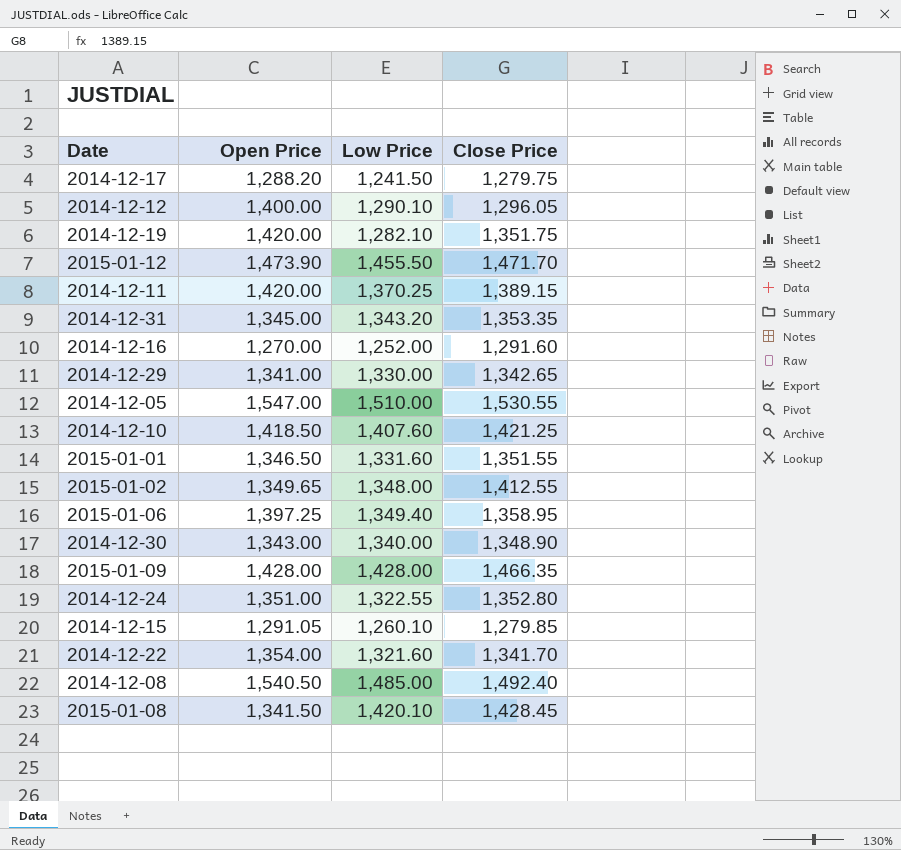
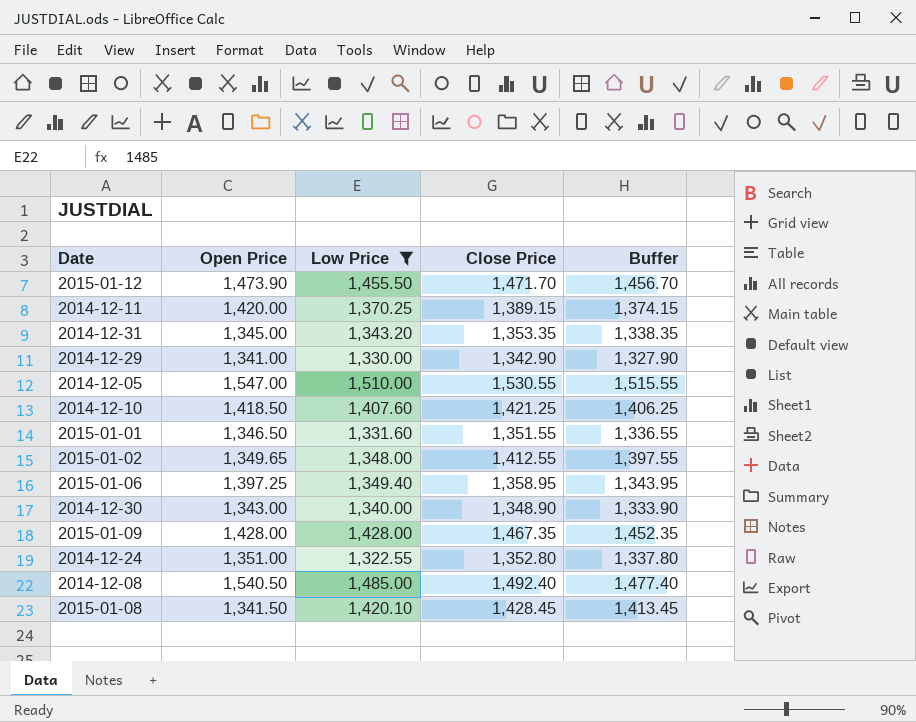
filter: none -> Low Price >= 1,322.55
column Buffer | formula: none -> [Close Price] - 15
2014-12-29 | Close Price: 1,342.65 -> 1,342.90
2015-01-09 | Close Price: 1,466.35 -> 1,467.35

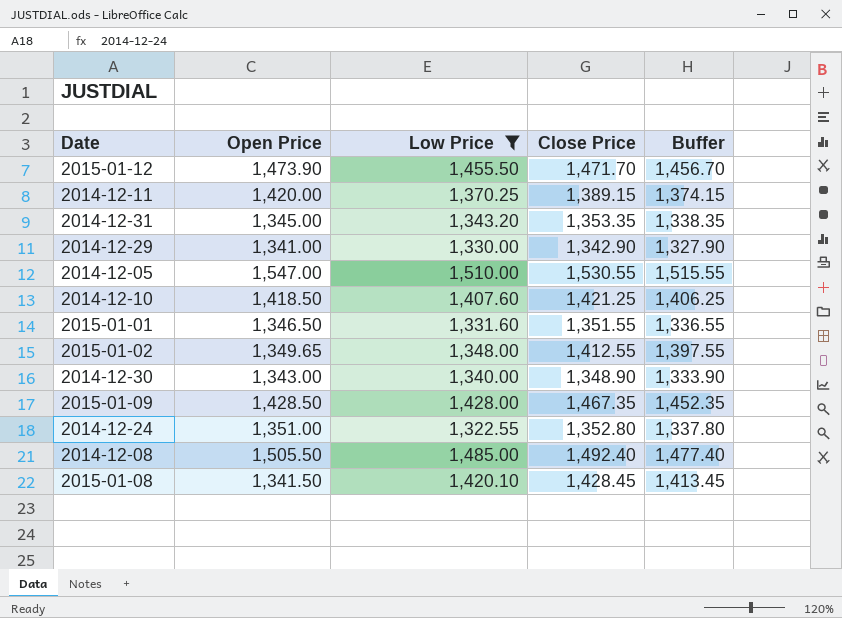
row 2015-01-06: 1,397.25 | 1,349.40 | 1,358.95 | 1,343.95 -> none
2015-01-09 | Open Price: 1,428.00 -> 1,428.50
2014-12-08 | Open Price: 1,540.50 -> 1,505.50

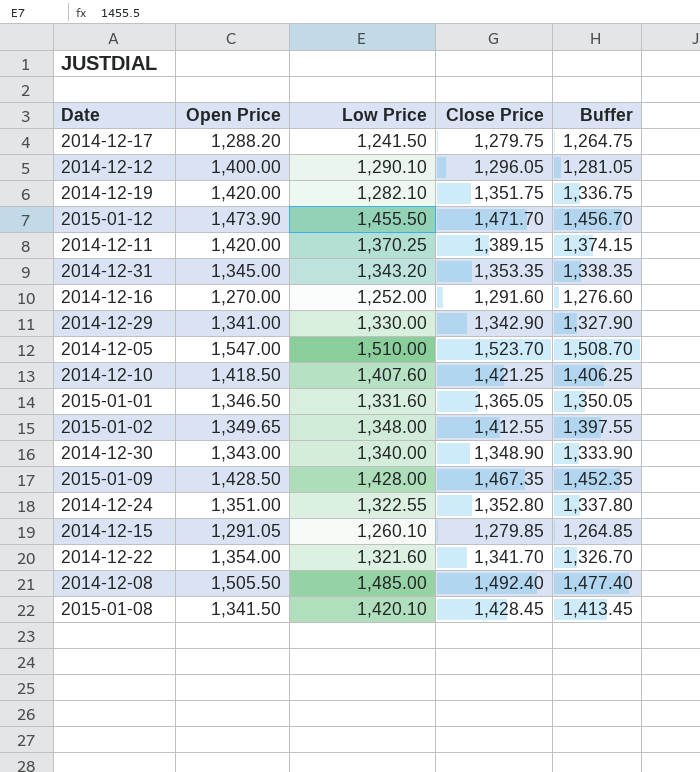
filter: Low Price >= 1,322.55 -> none
2014-12-05 | Close Price: 1,530.55 -> 1,523.70
2014-12-05 | Buffer: 1,515.55 -> 1,508.70
2015-01-01 | Close Price: 1,351.55 -> 1,365.05
2015-01-01 | Buffer: 1,336.55 -> 1,350.05

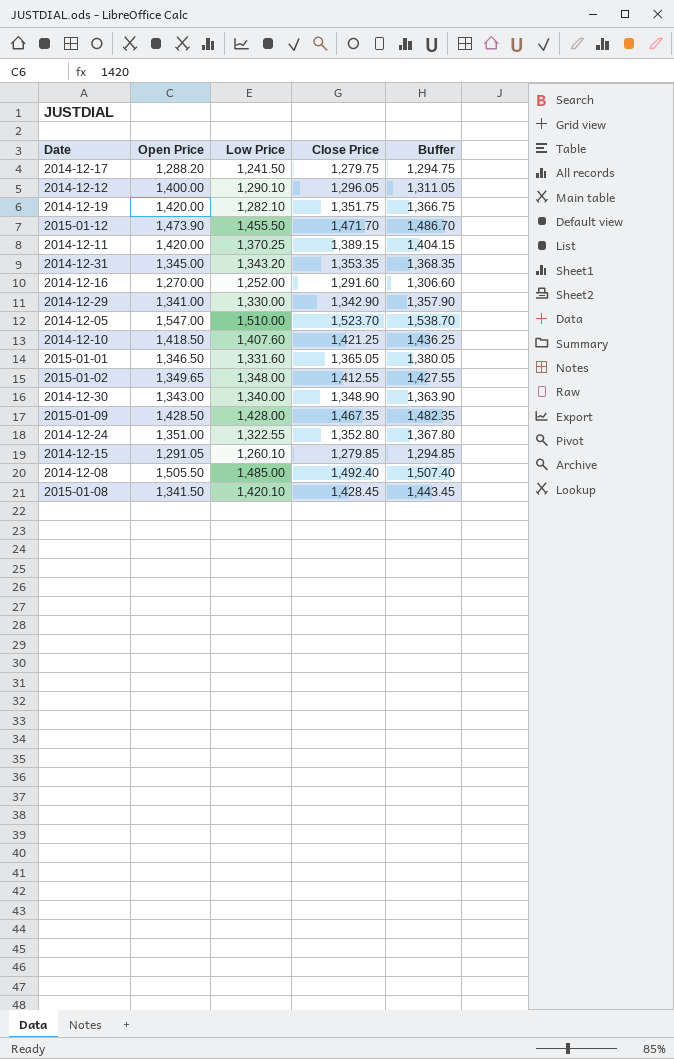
column Buffer | formula: [Close Price] - 15 -> [Close Price] + 15
row 2014-12-22: 1,354.00 | 1,321.60 | 1,341.70 | 1,326.70 -> none

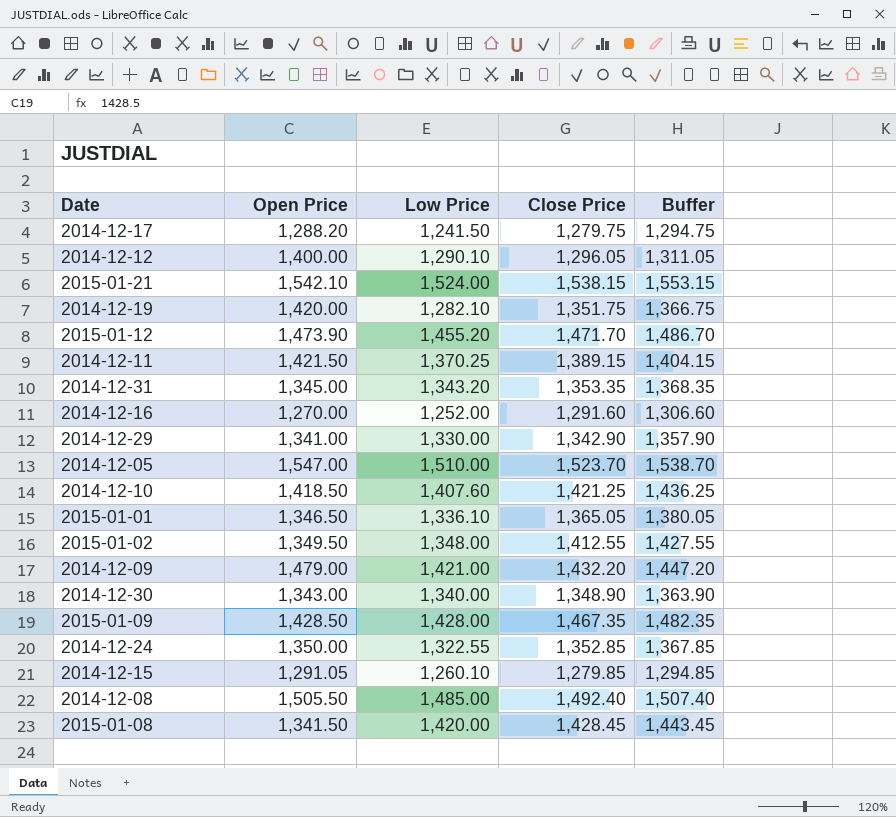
row 2015-01-21: none -> 1,542.10 | 1,524.00 | 1,538.15 | 1,553.15
2015-01-12 | Low Price: 1,455.50 -> 1,455.20
2014-12-11 | Open Price: 1,420.00 -> 1,421.50
2015-01-01 | Low Price: 1,331.60 -> 1,336.10
2015-01-02 | Open Price: 1,349.65 -> 1,349.50
row 2014-12-09: none -> 1,479.00 | 1,421.00 | 1,432.20 | 1,447.20
2014-12-24 | Open Price: 1,351.00 -> 1,350.00
2014-12-24 | Close Price: 1,352.80 -> 1,352.85
2014-12-24 | Buffer: 1,367.80 -> 1,367.85
2015-01-08 | Low Price: 1,420.10 -> 1,420.00

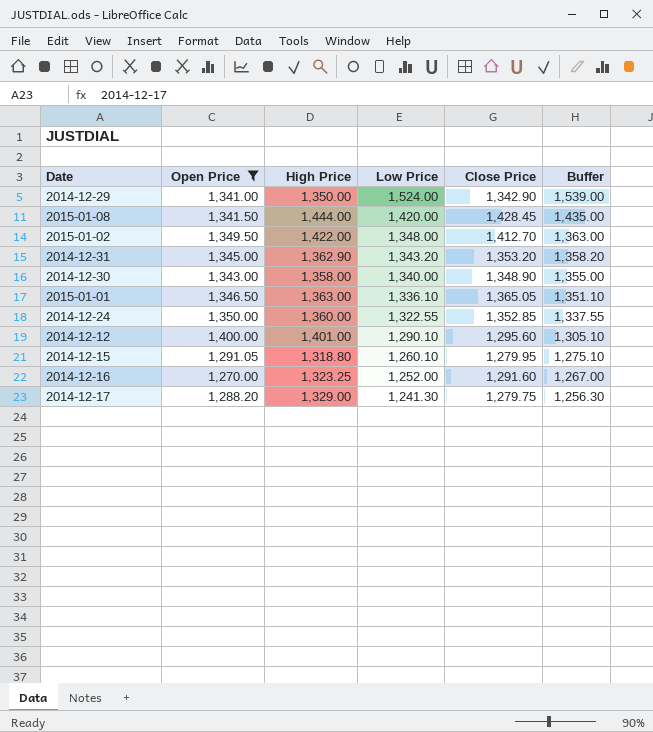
filter: none -> Open Price <= 1,400.00
row order: none -> Low Price descending
column High Price | position: none -> 3
column Buffer | formula: [Close Price] + 15 -> [Low Price] + 15
2014-12-29 | Low Price: 1,330.00 -> 1,524.00
2015-01-02 | Close Price: 1,412.55 -> 1,412.70
2014-12-31 | Close Price: 1,353.35 -> 1,353.20
2014-12-12 | Close Price: 1,296.05 -> 1,295.60
2014-12-15 | Close Price: 1,279.85 -> 1,279.95
2014-12-17 | Low Price: 1,241.50 -> 1,241.30

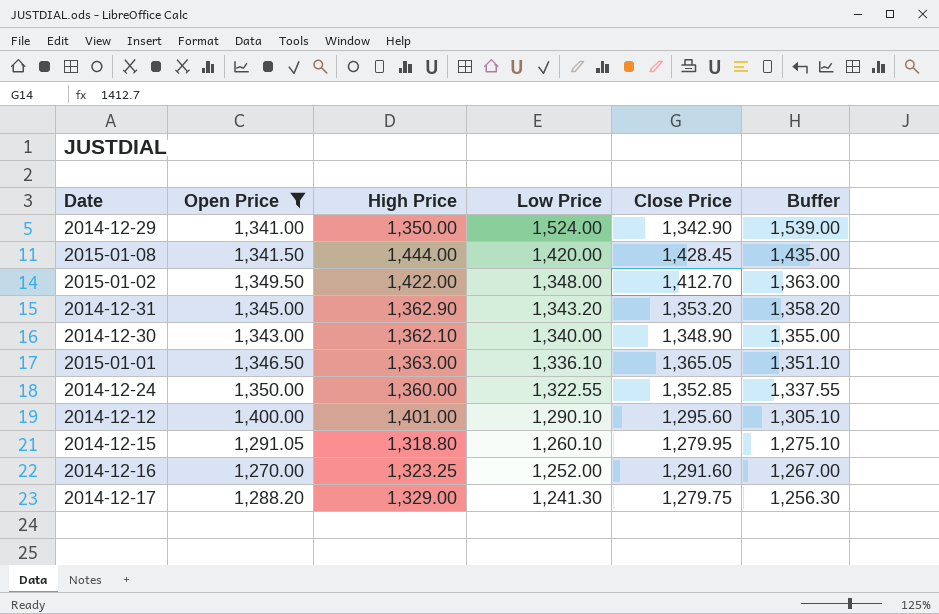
2014-12-30 | High Price: 1,358.00 -> 1,362.10

